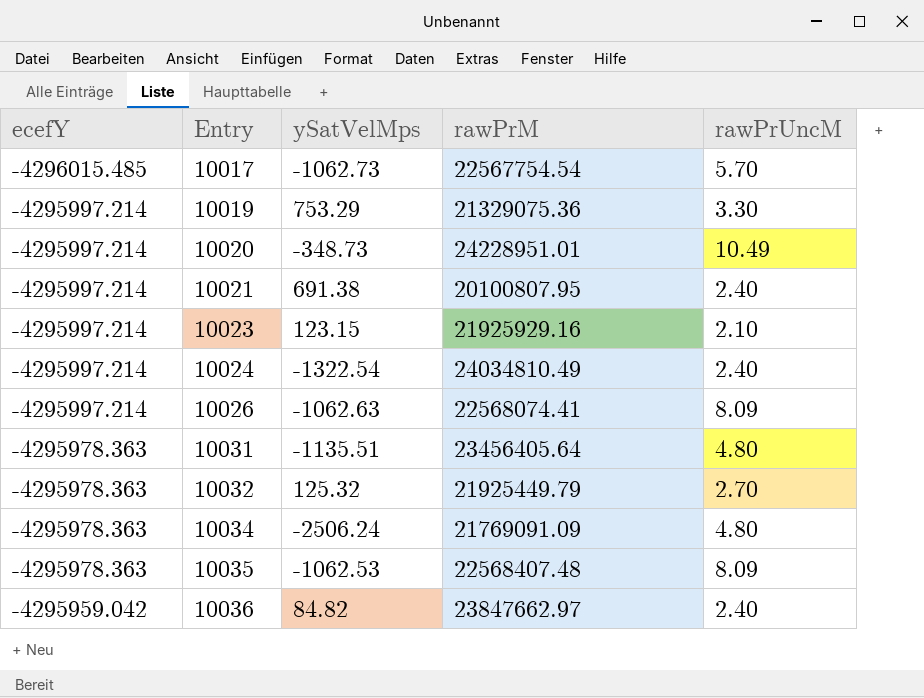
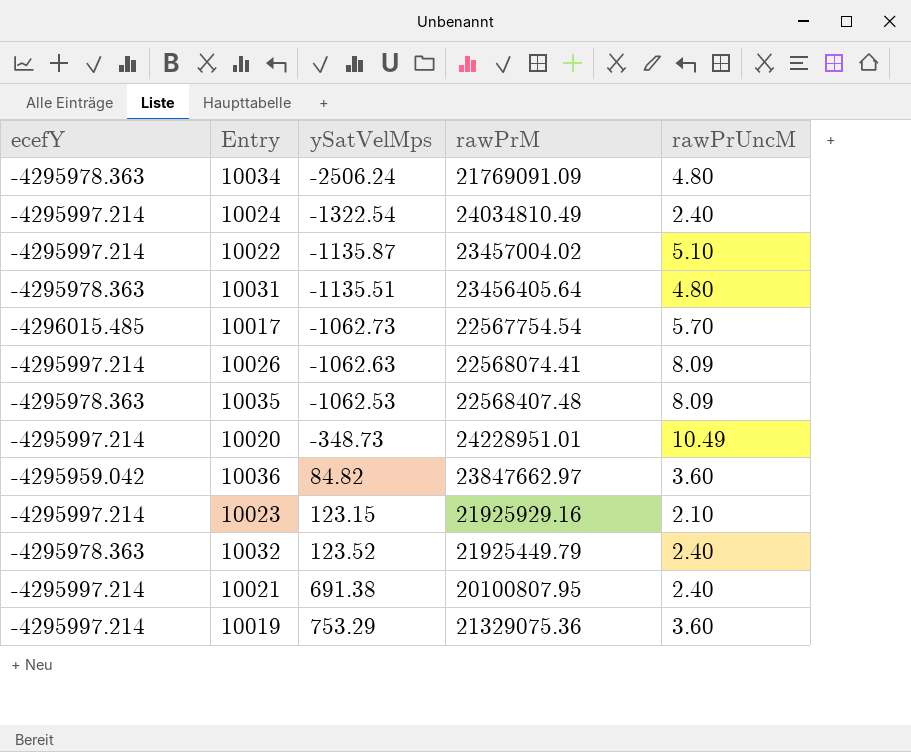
row order: ecefY ascending -> ySatVelMps ascending
row 10022: none -> -4295997.214 | -1135.87 | 23457004.02 | 5.10
10036 | rawPrUncM: 2.40 -> 3.60
10032 | ySatVelMps: 125.32 -> 123.52
10032 | rawPrUncM: 2.70 -> 2.40
10019 | rawPrUncM: 3.30 -> 3.60

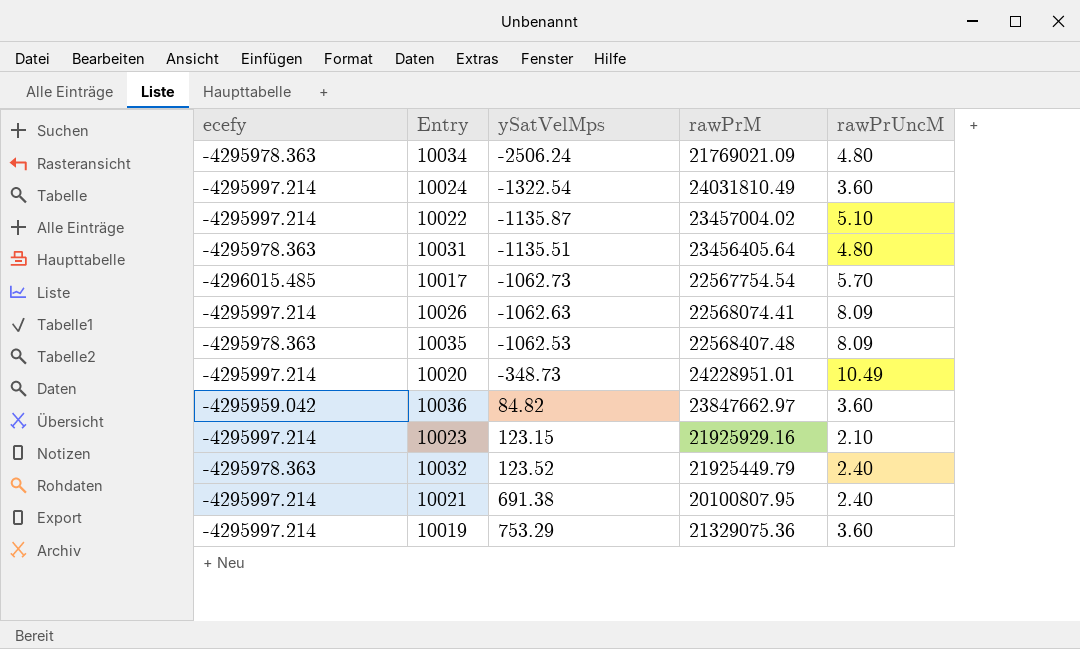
column name: ecefY -> ecefy
10034 | rawPrM: 21769091.09 -> 21769021.09
10024 | rawPrM: 24034810.49 -> 24031810.49
10024 | rawPrUncM: 2.40 -> 3.60

